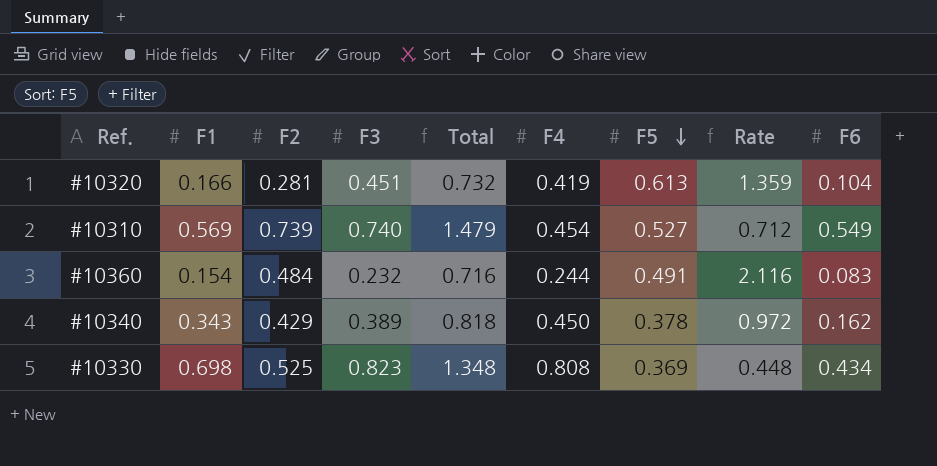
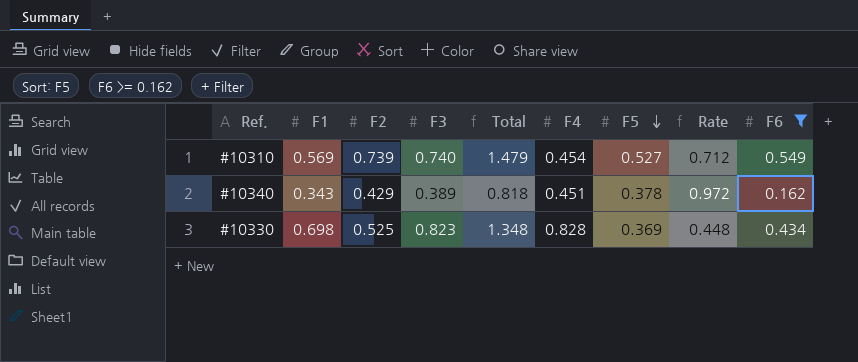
filter: none -> F6 >= 0.162
#10340 | F4: 0.450 -> 0.451
#10330 | F4: 0.808 -> 0.828

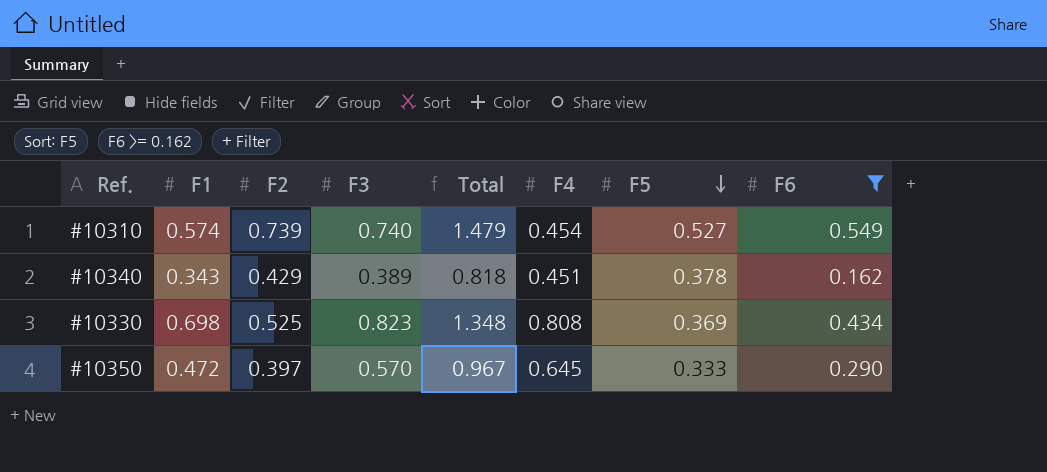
column Rate | formula: [F5] / [F3] -> none
#10310 | F1: 0.569 -> 0.574
#10330 | F4: 0.828 -> 0.808
row #10350: none -> 0.472 | 0.397 | 0.570 | 0.967 | 0.645 | 0.333 | 0.290

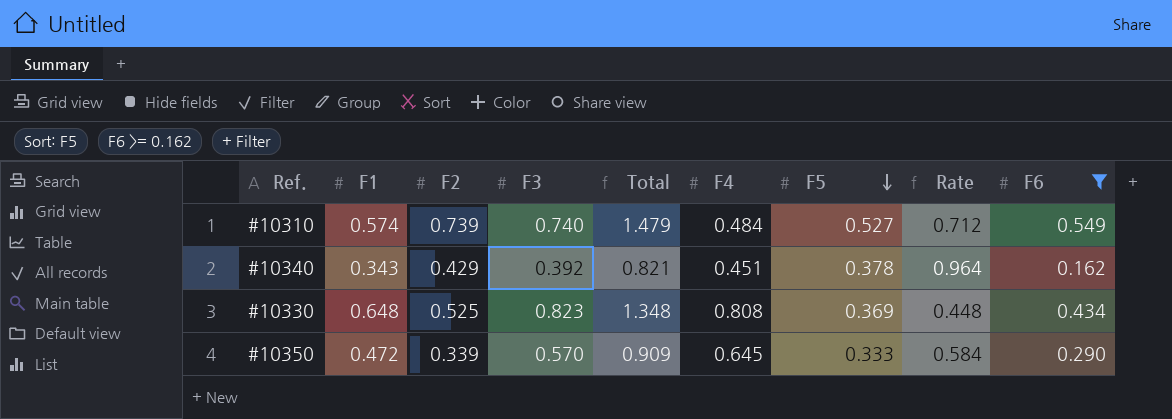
column Rate | formula: none -> [F5] / [F3]
#10310 | F4: 0.454 -> 0.484
#10340 | F3: 0.389 -> 0.392
#10340 | Total: 0.818 -> 0.821
#10330 | F1: 0.698 -> 0.648
#10350 | F2: 0.397 -> 0.339
#10350 | Total: 0.967 -> 0.909

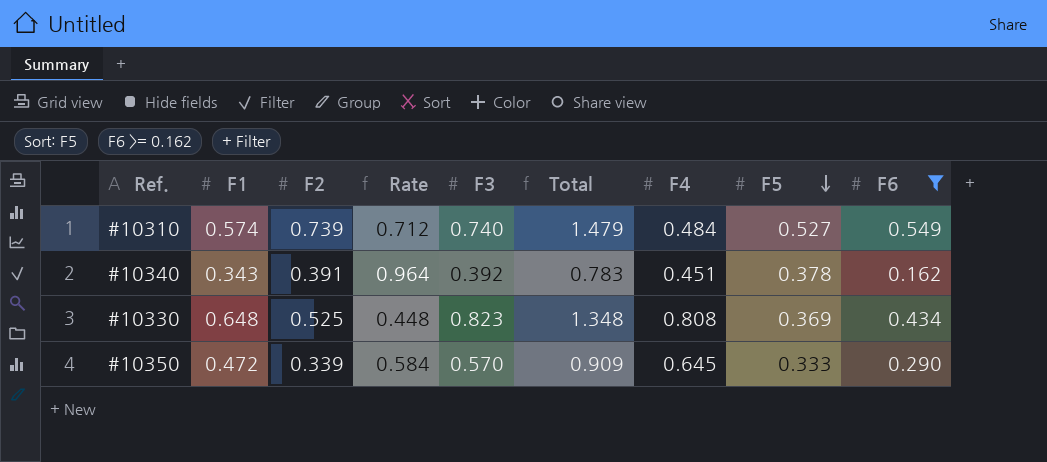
column Rate | position: 8 -> 4
#10340 | F2: 0.429 -> 0.391
#10340 | Total: 0.821 -> 0.783

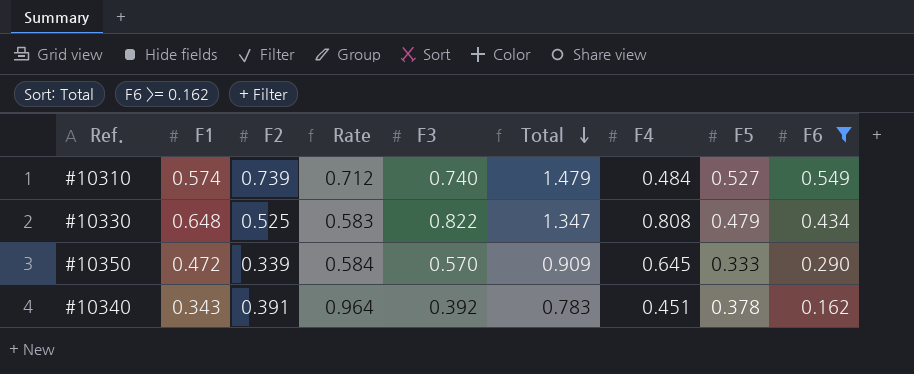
row order: F5 descending -> Total descending
#10330 | Rate: 0.448 -> 0.583
#10330 | F3: 0.823 -> 0.822
#10330 | Total: 1.348 -> 1.347
#10330 | F5: 0.369 -> 0.479

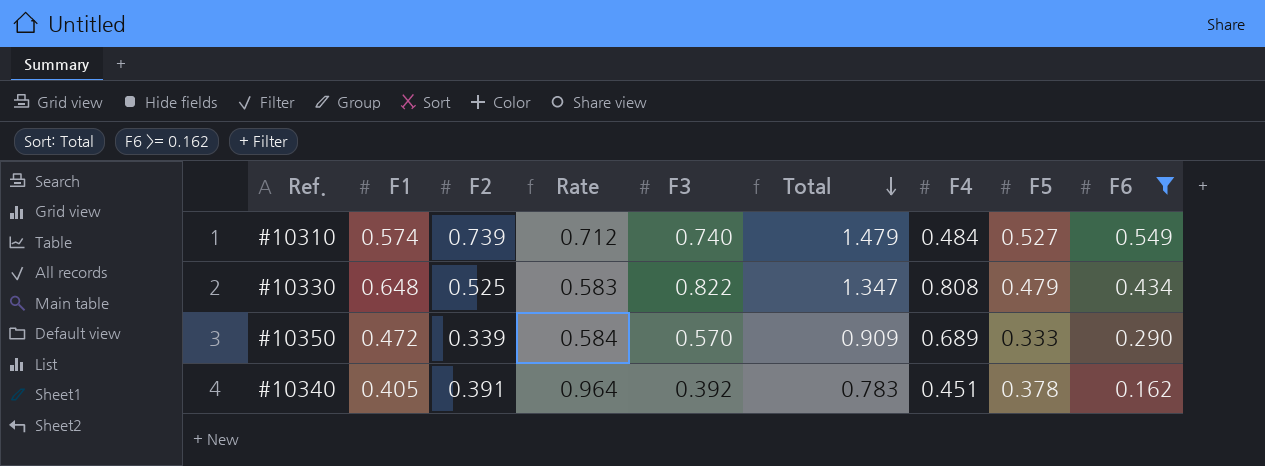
#10350 | F4: 0.645 -> 0.689
#10340 | F1: 0.343 -> 0.405

